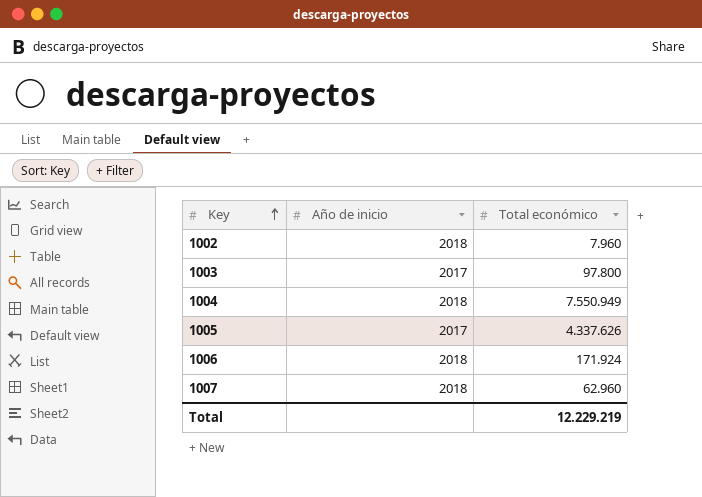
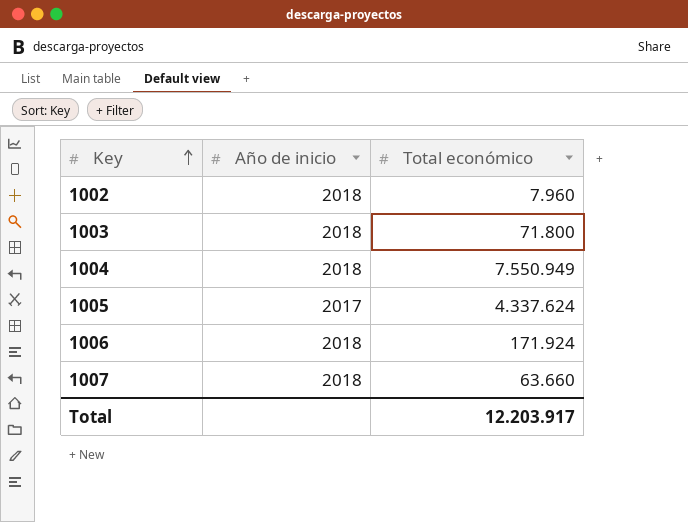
1003 | Año de inicio: 2017 -> 2018
1003 | Total económico: 97.800 -> 71.800
1005 | Total económico: 4.337.626 -> 4.337.624
1007 | Total económico: 62.960 -> 63.660
Total | Total económico: 12.229.219 -> 12.203.917

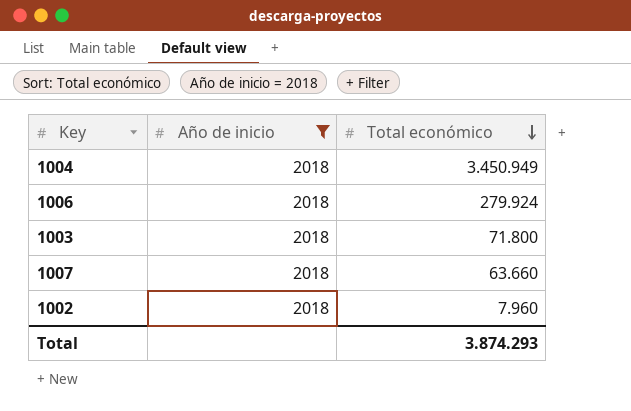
filter: none -> Año de inicio = 2018
row order: Key ascending -> Total económico descending
1004 | Total económico: 7.550.949 -> 3.450.949
1006 | Total económico: 171.924 -> 279.924
Total | Total económico: 12.203.917 -> 3.874.293

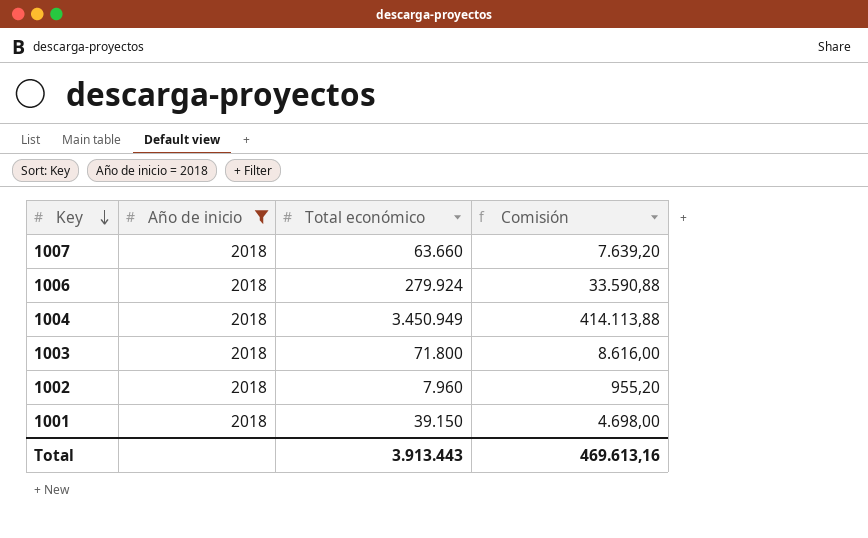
row order: Total económico descending -> Key descending
column Comisión | formula: none -> [Total económico] * 0,12
row 1001: none -> 2018 | 39.150 | 4.698,00
Total | Total económico: 3.874.293 -> 3.913.443

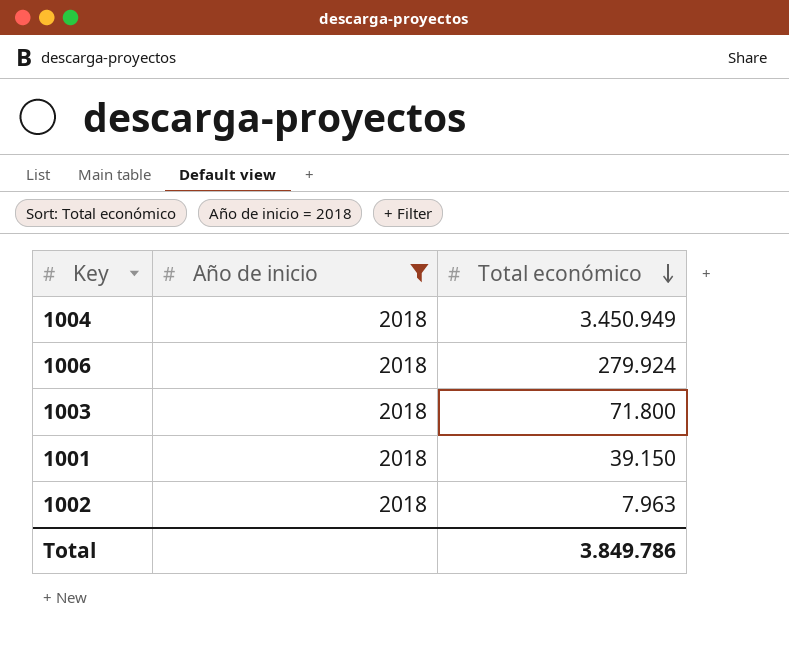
row order: Key descending -> Total económico descending
column Comisión | formula: [Total económico] * 0,12 -> none
row 1007: 2018 | 63.660 | 7.639,20 -> none
1002 | Total económico: 7.960 -> 7.963
Total | Total económico: 3.913.443 -> 3.849.786

